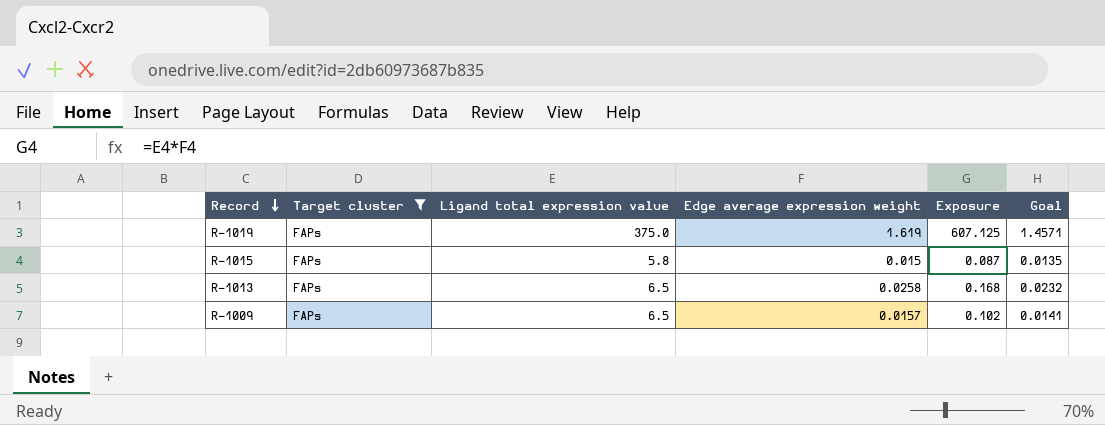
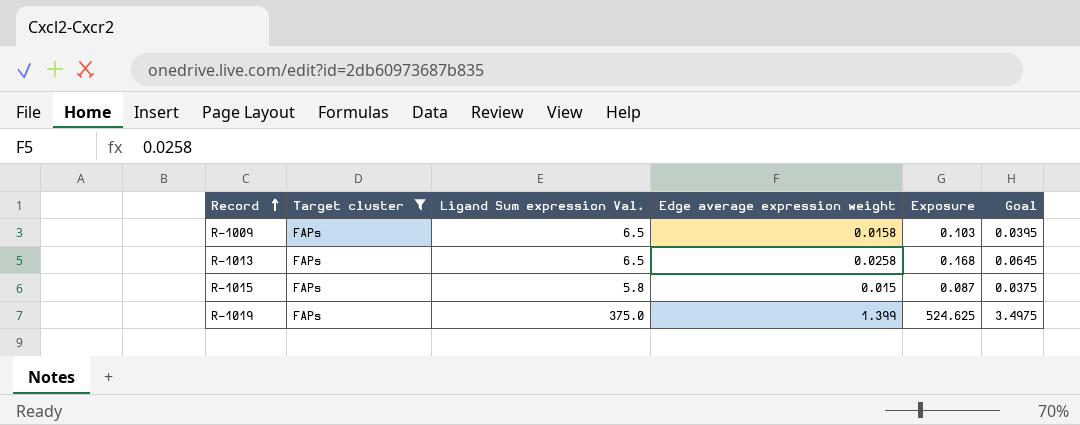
row order: Record descending -> Record ascending
column name: Ligand total expression value -> Ligand Sum expression Val.
column Goal | formula: [Edge average expression weight] * 0.9 -> [Edge average expression weight] * 2.5
R-1009 | Edge average expression weight: 0.0157 -> 0.0158
R-1009 | Exposure: 0.102 -> 0.103
R-1019 | Edge average expression weight: 1.619 -> 1.399
R-1019 | Exposure: 607.125 -> 524.625

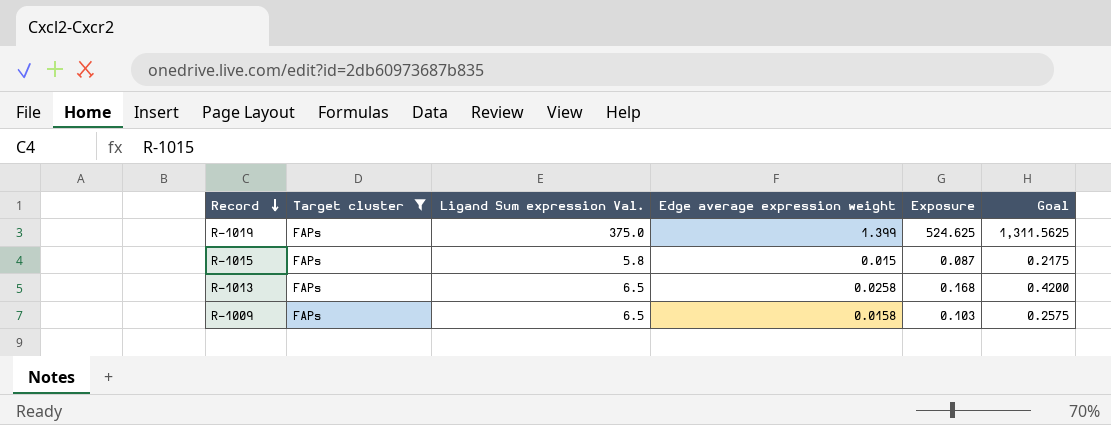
row order: Record ascending -> Record descending
column Goal | formula: [Edge average expression weight] * 2.5 -> [Exposure] * 2.5

